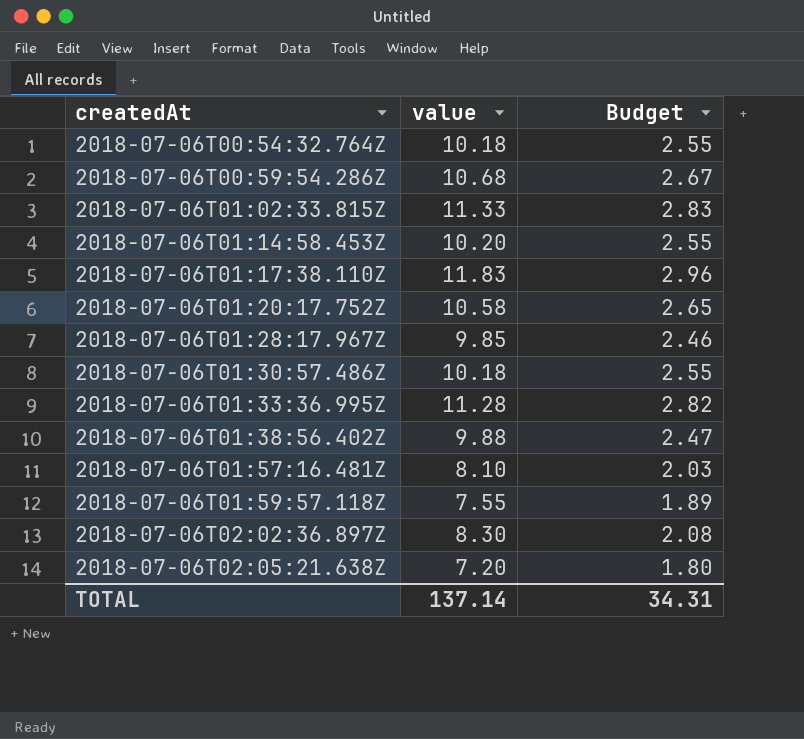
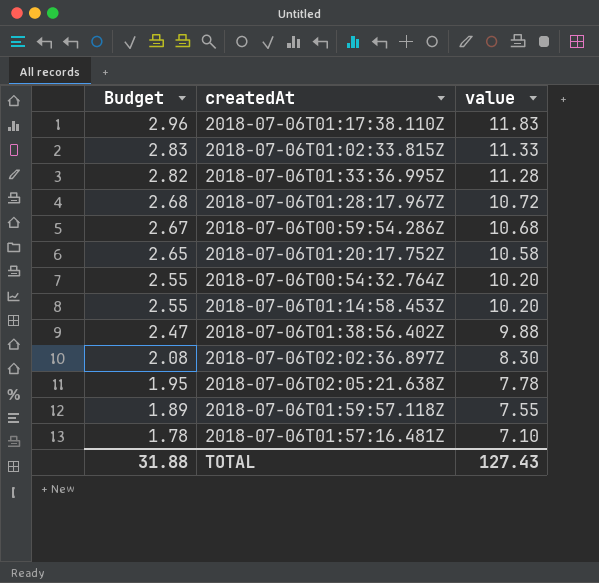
row order: createdAt ascending -> Budget descending
column Budget | position: 3 -> 1
row 2018-07-06T01:30:57.486Z: 10.18 | 2.55 -> none
2018-07-06T01:28:17.967Z | Budget: 2.46 -> 2.68
2018-07-06T01:28:17.967Z | value: 9.85 -> 10.72
2018-07-06T00:54:32.764Z | value: 10.18 -> 10.20
2018-07-06T02:05:21.638Z | Budget: 1.80 -> 1.95
2018-07-06T02:05:21.638Z | value: 7.20 -> 7.78
2018-07-06T01:57:16.481Z | Budget: 2.03 -> 1.78
2018-07-06T01:57:16.481Z | value: 8.10 -> 7.10
TOTAL | Budget: 34.31 -> 31.88
TOTAL | value: 137.14 -> 127.43

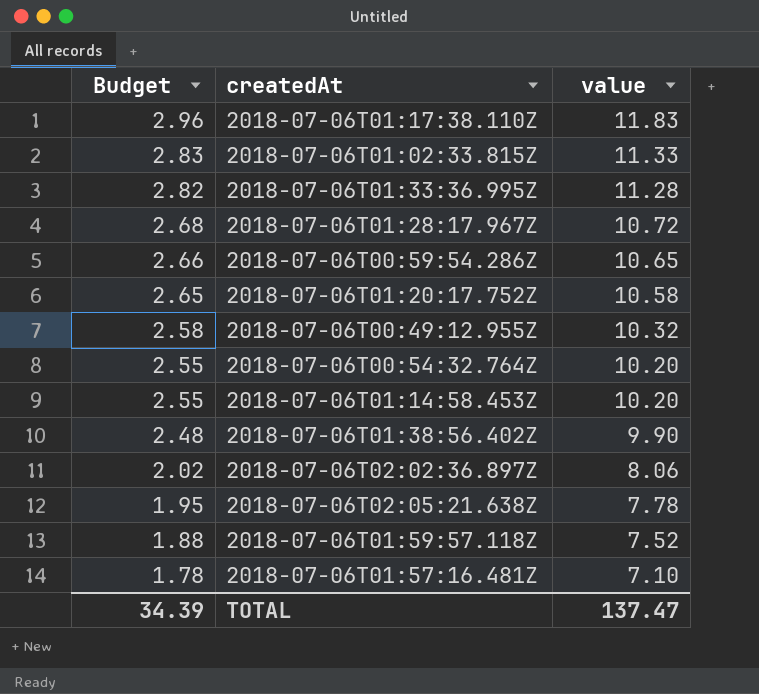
2018-07-06T00:59:54.286Z | Budget: 2.67 -> 2.66
2018-07-06T00:59:54.286Z | value: 10.68 -> 10.65
row 2018-07-06T00:49:12.955Z: none -> 2.58 | 10.32
2018-07-06T01:38:56.402Z | Budget: 2.47 -> 2.48
2018-07-06T01:38:56.402Z | value: 9.88 -> 9.90
2018-07-06T02:02:36.897Z | Budget: 2.08 -> 2.02
2018-07-06T02:02:36.897Z | value: 8.30 -> 8.06
2018-07-06T01:59:57.118Z | Budget: 1.89 -> 1.88
2018-07-06T01:59:57.118Z | value: 7.55 -> 7.52
TOTAL | Budget: 31.88 -> 34.39
TOTAL | value: 127.43 -> 137.47

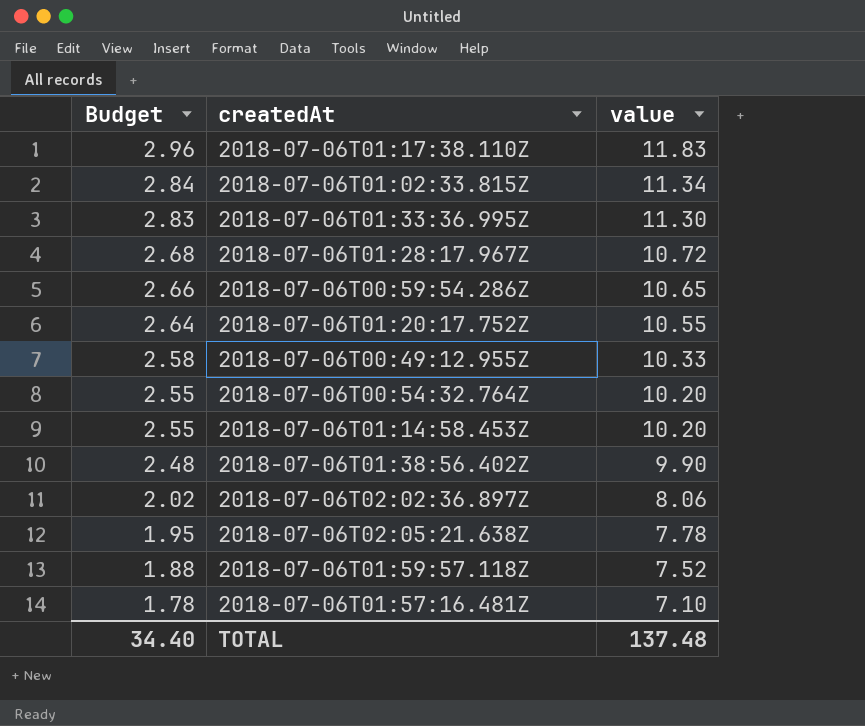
2018-07-06T01:02:33.815Z | Budget: 2.83 -> 2.84
2018-07-06T01:02:33.815Z | value: 11.33 -> 11.34
2018-07-06T01:33:36.995Z | Budget: 2.82 -> 2.83
2018-07-06T01:33:36.995Z | value: 11.28 -> 11.30
2018-07-06T01:20:17.752Z | Budget: 2.65 -> 2.64
2018-07-06T01:20:17.752Z | value: 10.58 -> 10.55
2018-07-06T00:49:12.955Z | value: 10.32 -> 10.33
TOTAL | Budget: 34.39 -> 34.40
TOTAL | value: 137.47 -> 137.48

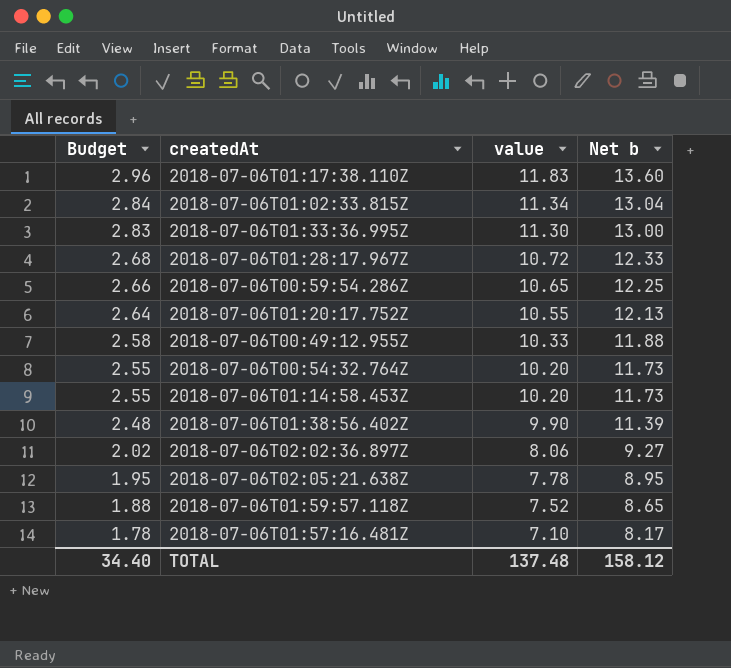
column Net b | formula: none -> [value] * 1.15

